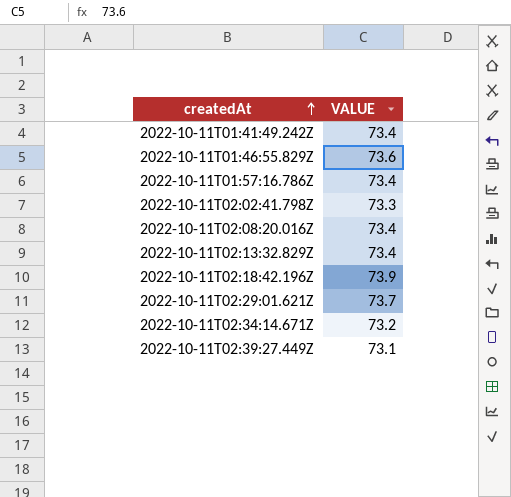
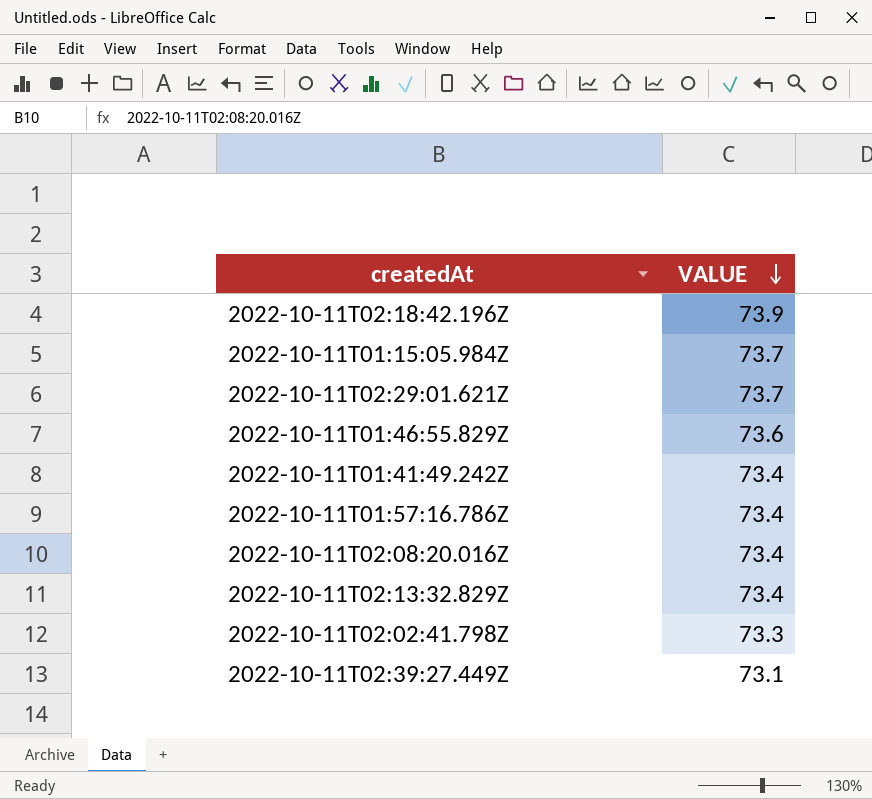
row order: createdAt ascending -> VALUE descending
row 2022-10-11T02:34:14.671Z: 73.2 -> none
row 2022-10-11T01:15:05.984Z: none -> 73.7

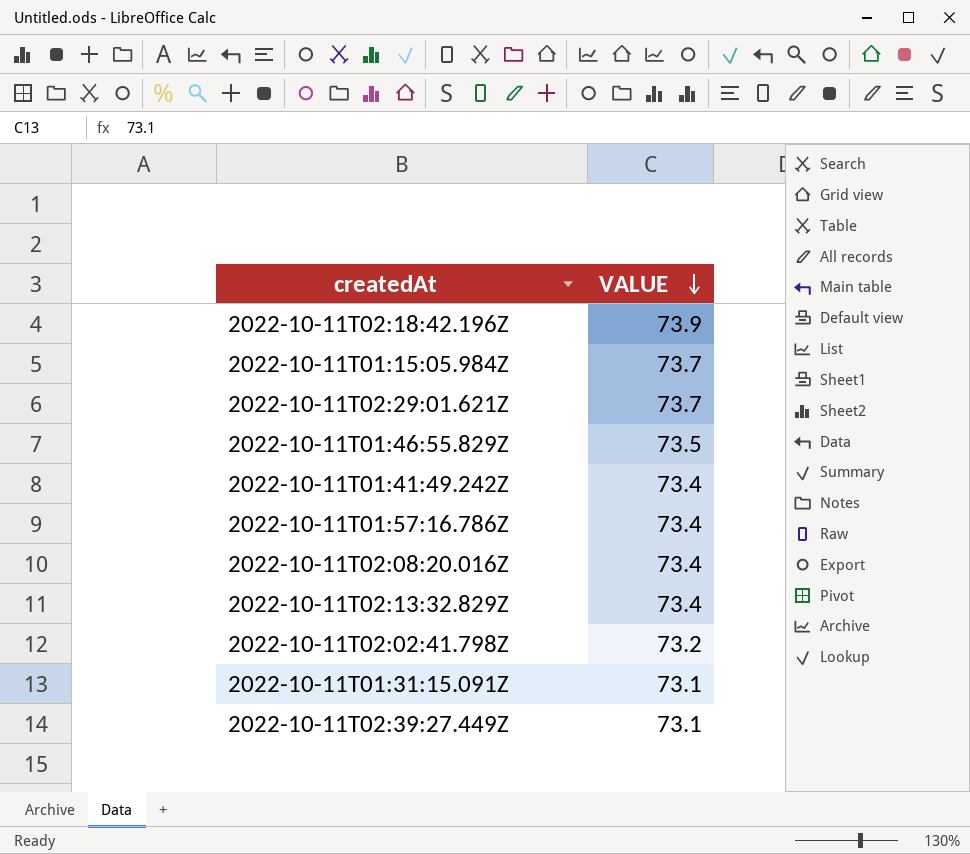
2022-10-11T01:46:55.829Z | VALUE: 73.6 -> 73.5
2022-10-11T02:02:41.798Z | VALUE: 73.3 -> 73.2
row 2022-10-11T01:31:15.091Z: none -> 73.1

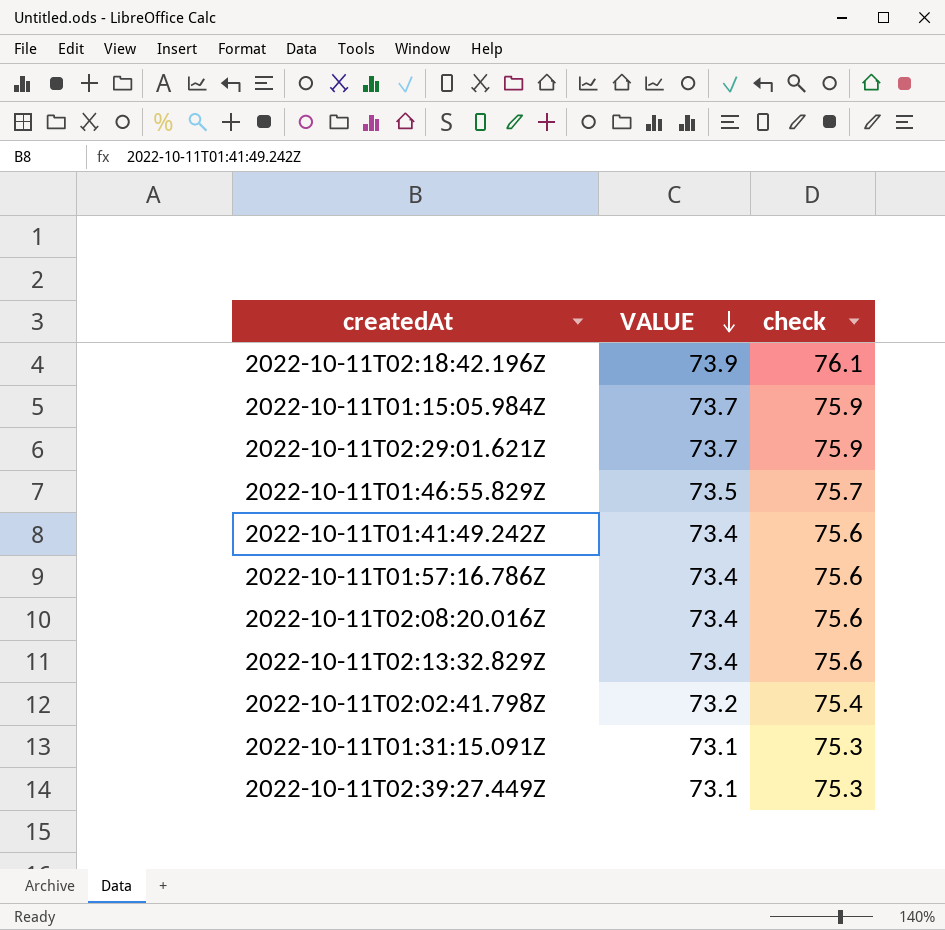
column check | formula: none -> [VALUE] * 1.03

